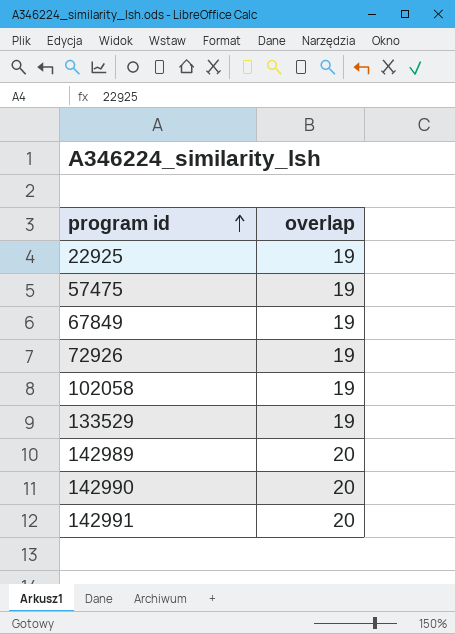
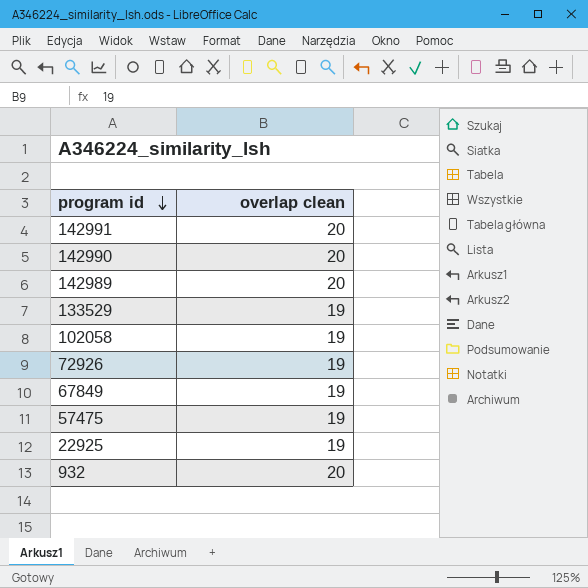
row order: program id ascending -> program id descending
column name: overlap -> overlap clean
row 932: none -> 20

